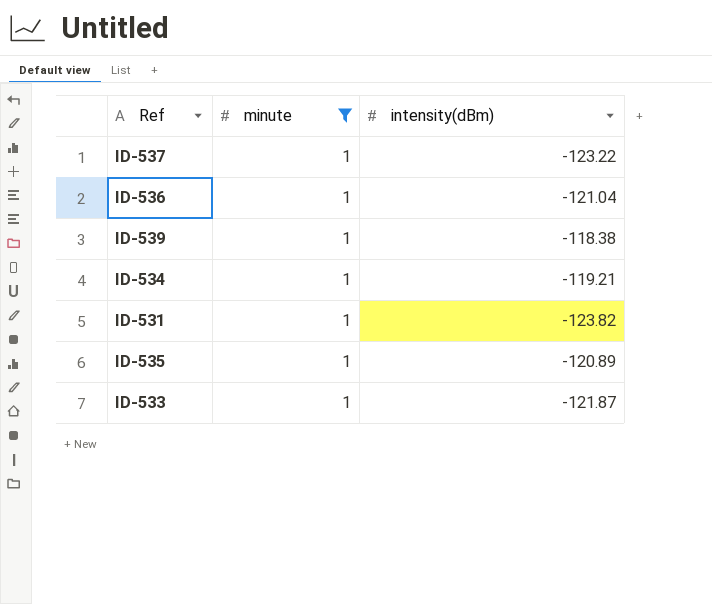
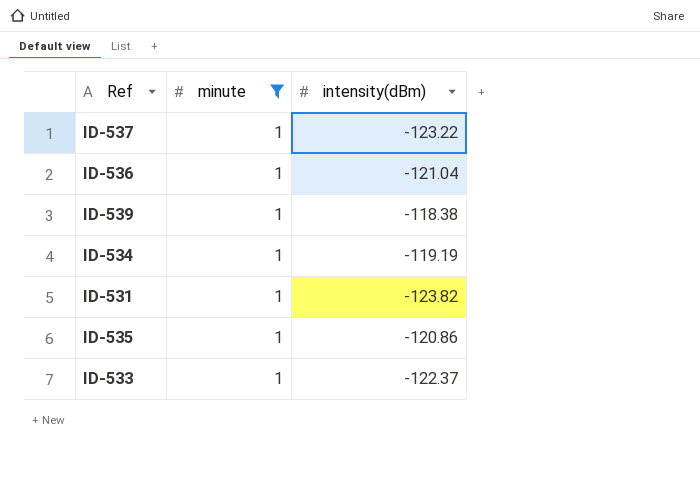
ID-534 | intensity(dBm): -119.21 -> -119.19
ID-535 | intensity(dBm): -120.89 -> -120.86
ID-533 | intensity(dBm): -121.87 -> -122.37

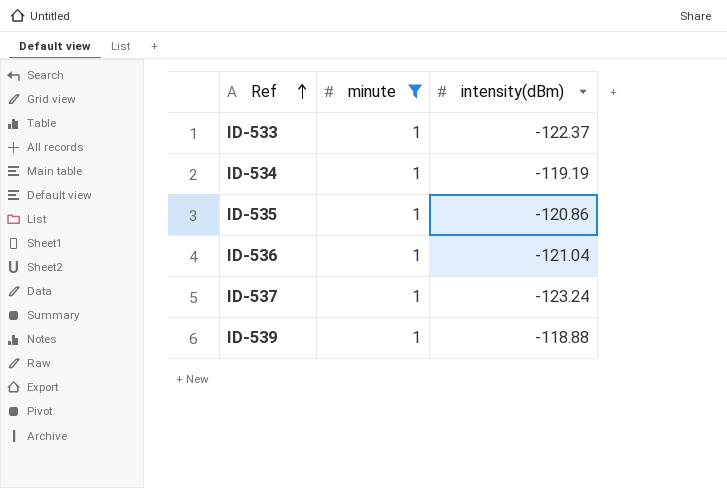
row order: none -> Ref ascending
row ID-531: 1 | -123.82 -> none
ID-537 | intensity(dBm): -123.22 -> -123.24
ID-539 | intensity(dBm): -118.38 -> -118.88

